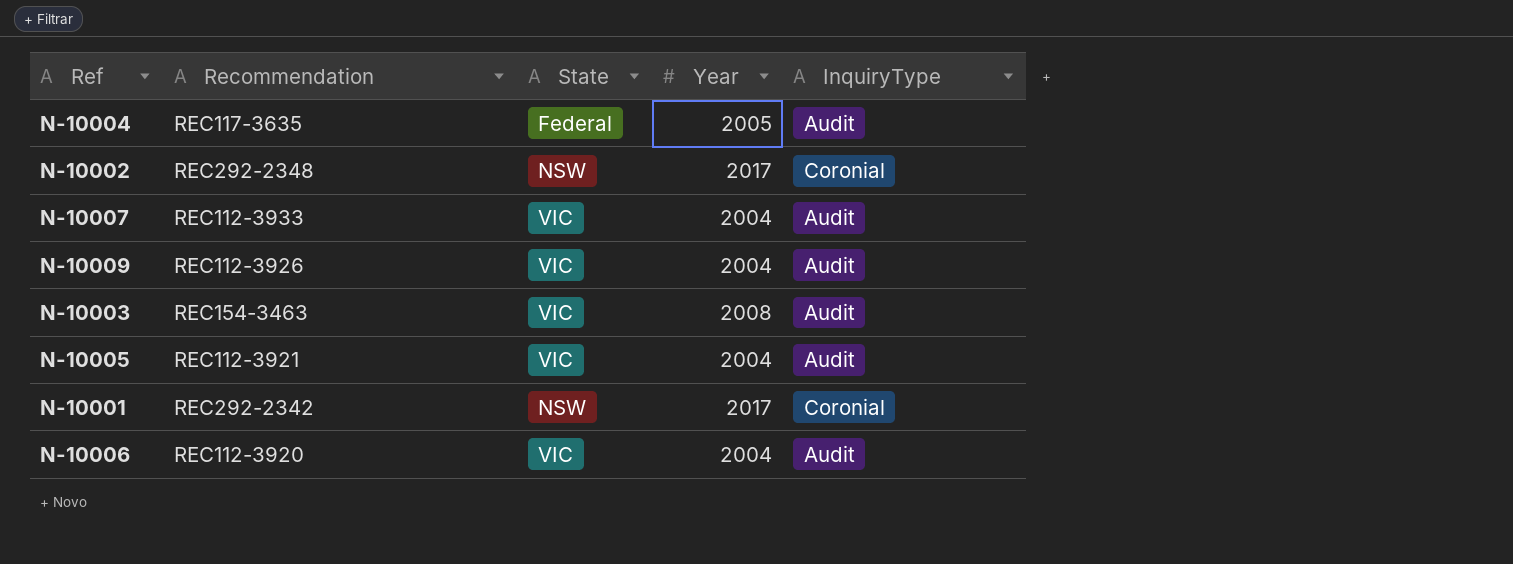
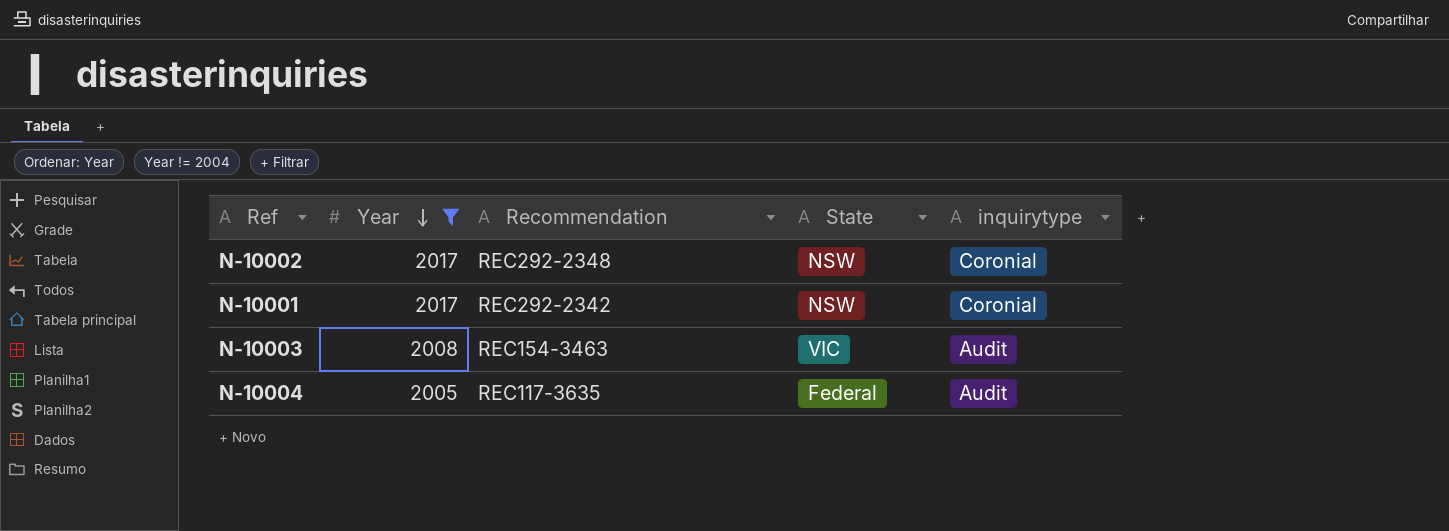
filter: none -> Year != 2004
row order: none -> Year descending
column Year | position: 4 -> 2
column name: InquiryType -> inquirytype

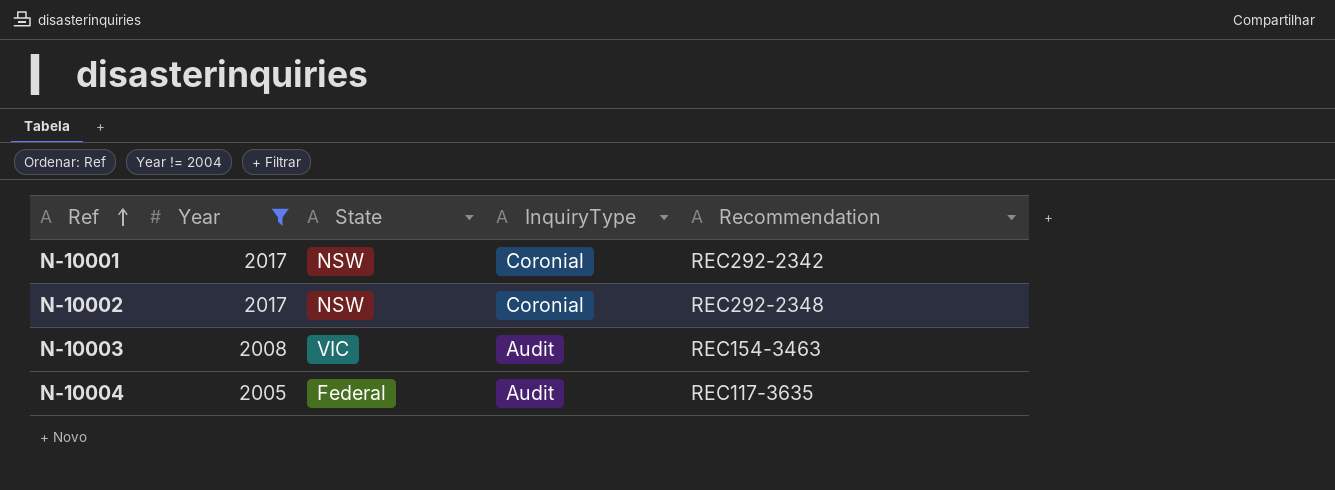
row order: Year descending -> Ref ascending
column name: inquirytype -> InquiryType
column Recommendation | position: 3 -> 5

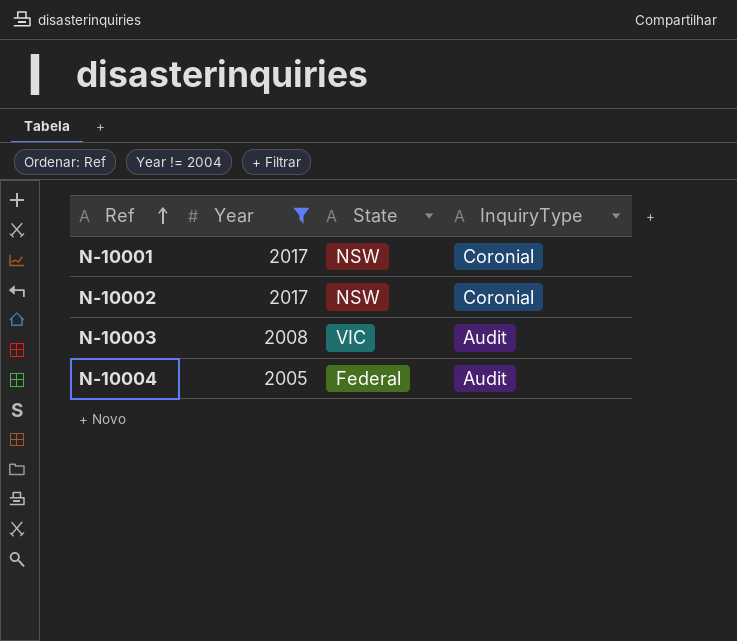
column Recommendation | position: 5 -> none

